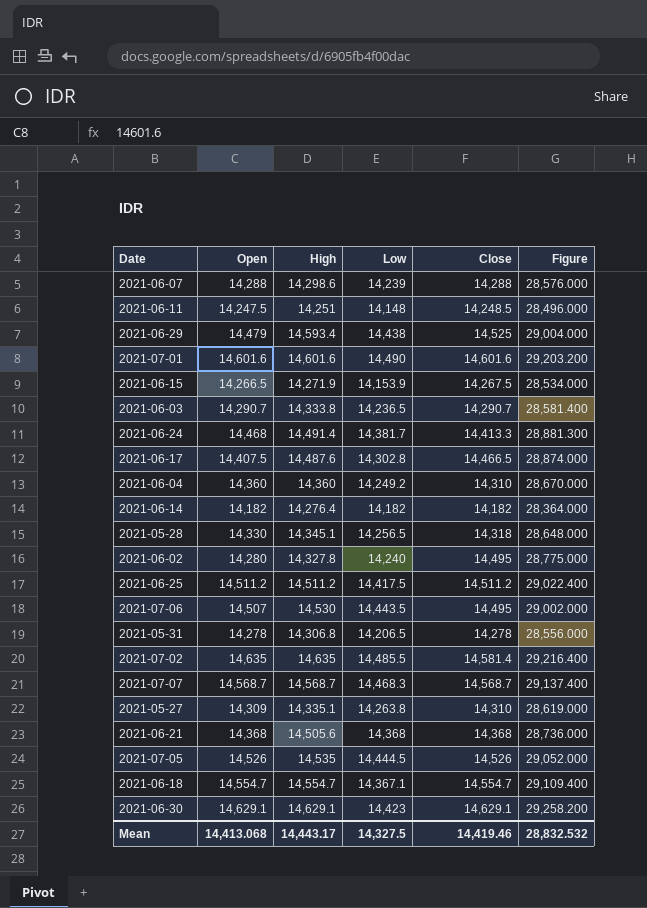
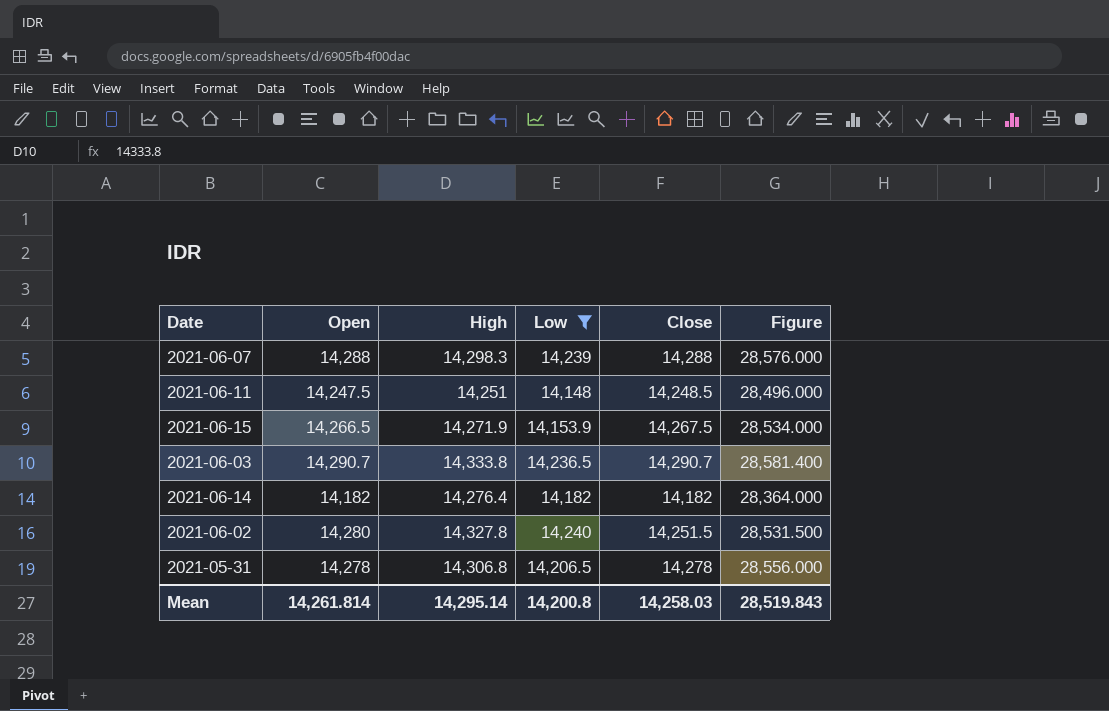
filter: none -> Low <= 14,240
2021-06-07 | High: 14,298.6 -> 14,298.3
2021-06-02 | Close: 14,495 -> 14,251.5
2021-06-02 | Figure: 28,775.000 -> 28,531.500
Mean | Open: 14,413.068 -> 14,261.814
Mean | High: 14,443.17 -> 14,295.14
Mean | Low: 14,327.5 -> 14,200.8
Mean | Close: 14,419.46 -> 14,258.03
Mean | Figure: 28,832.532 -> 28,519.843

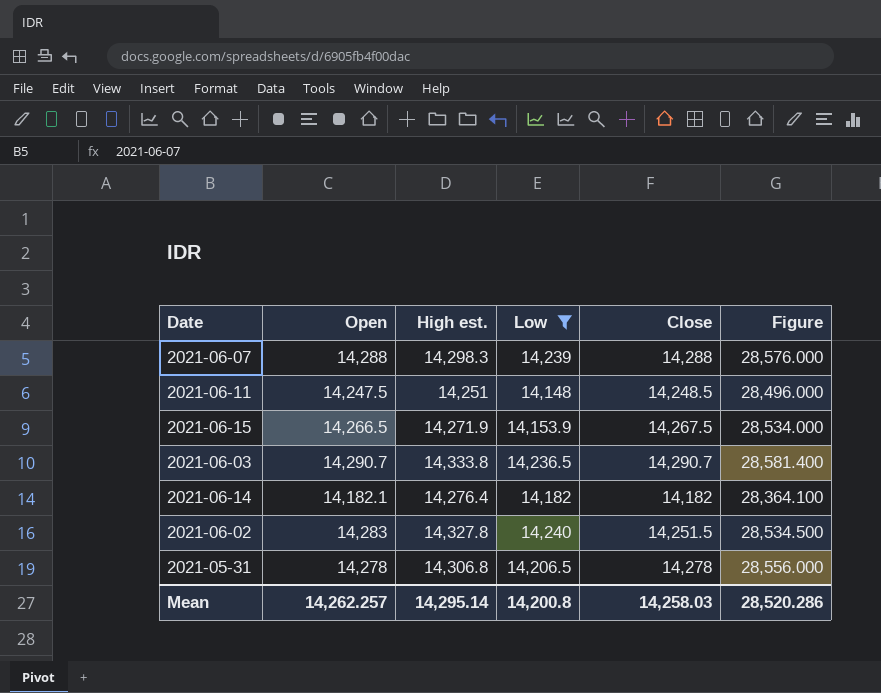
column name: High -> High est.
2021-06-14 | Open: 14,182 -> 14,182.1
2021-06-14 | Figure: 28,364.000 -> 28,364.100
2021-06-02 | Open: 14,280 -> 14,283
2021-06-02 | Figure: 28,531.500 -> 28,534.500
Mean | Open: 14,261.814 -> 14,262.257
Mean | Figure: 28,519.843 -> 28,520.286

